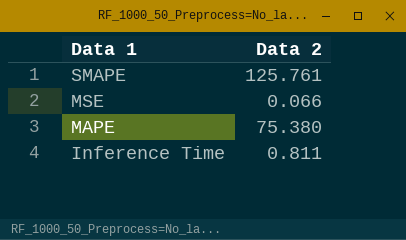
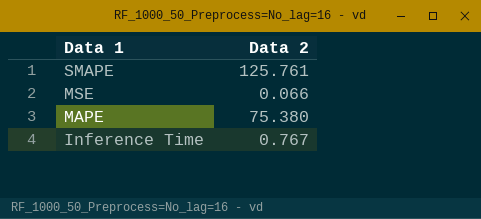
Inference Time | Data 2: 0.811 -> 0.767

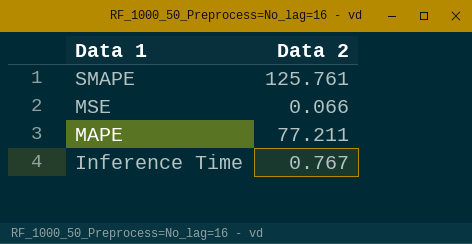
MAPE | Data 2: 75.380 -> 77.211

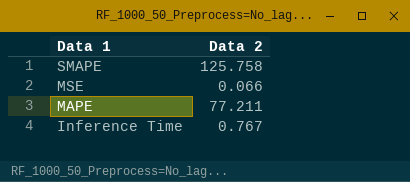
SMAPE | Data 2: 125.761 -> 125.758

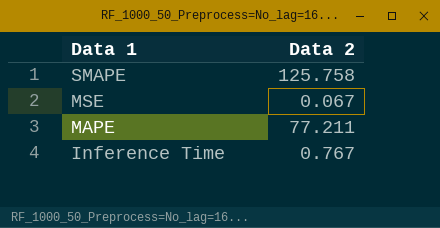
MSE | Data 2: 0.066 -> 0.067

